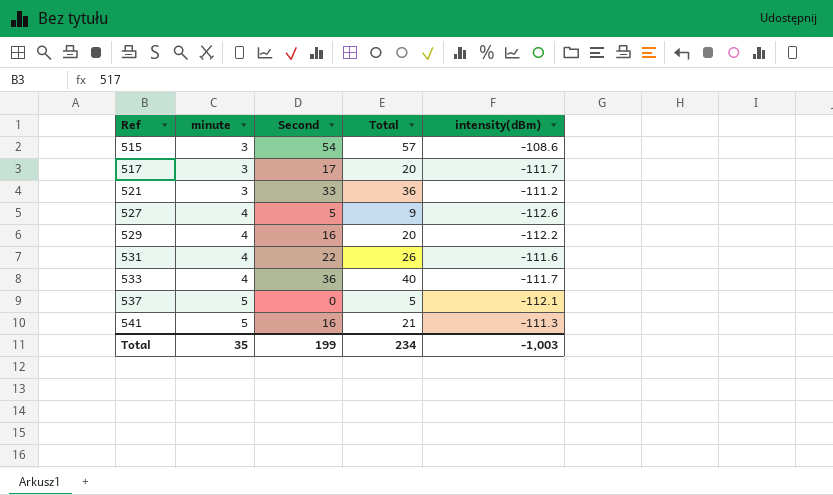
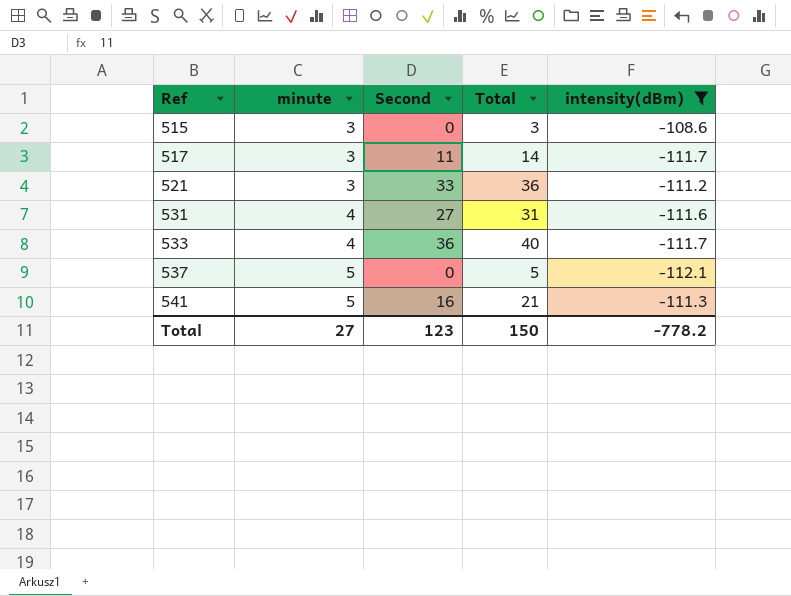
filter: none -> intensity(dBm) >= -112.1
515 | Second: 54 -> 0
515 | Total: 57 -> 3
517 | Second: 17 -> 11
517 | Total: 20 -> 14
531 | Second: 22 -> 27
531 | Total: 26 -> 31
Total | minute: 35 -> 27
Total | Second: 199 -> 123
Total | Total: 234 -> 150
Total | intensity(dBm): -1,003 -> -778.2

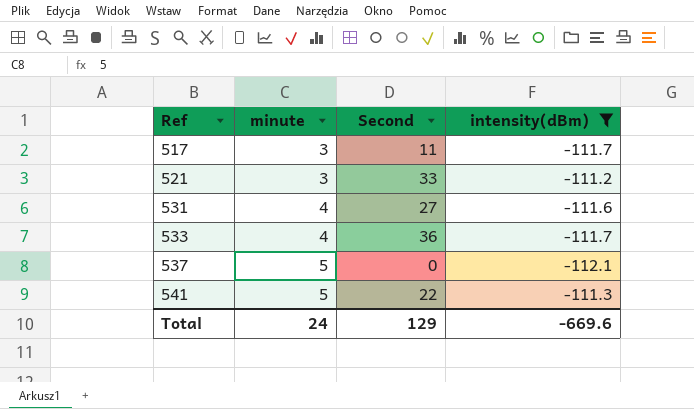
column Total | formula: [minute] + [Second] -> none
row 515: 3 | 0 | 3 | -108.6 -> none
541 | Second: 16 -> 22
Total | minute: 27 -> 24
Total | Second: 123 -> 129
Total | intensity(dBm): -778.2 -> -669.6

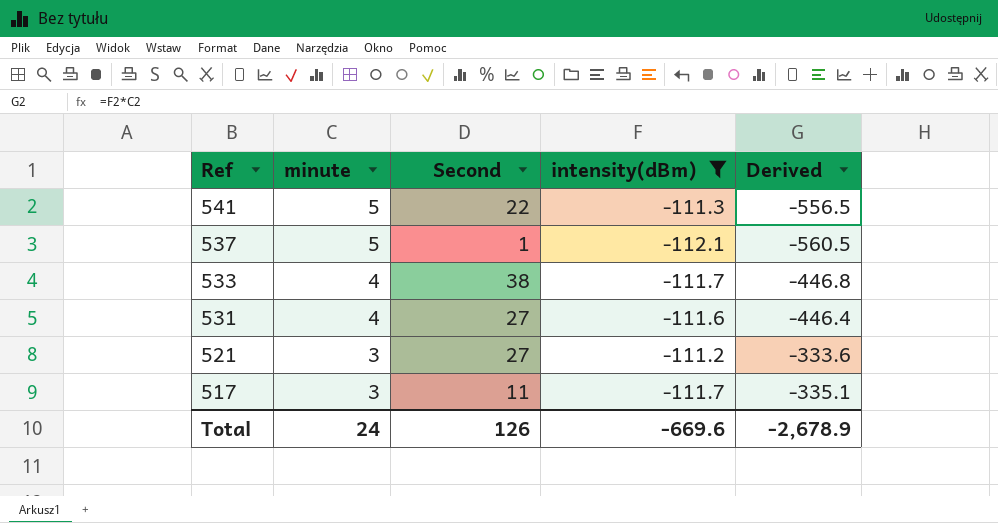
row order: Ref ascending -> Ref descending
column Derived | formula: none -> [minute] * [intensity(dBm)]
537 | Second: 0 -> 1
533 | Second: 36 -> 38
521 | Second: 33 -> 27
Total | Second: 129 -> 126

